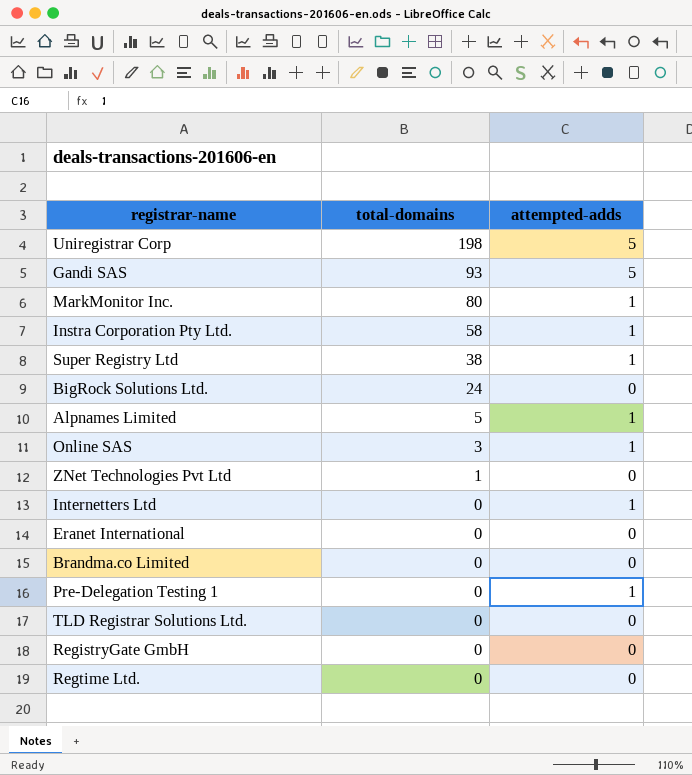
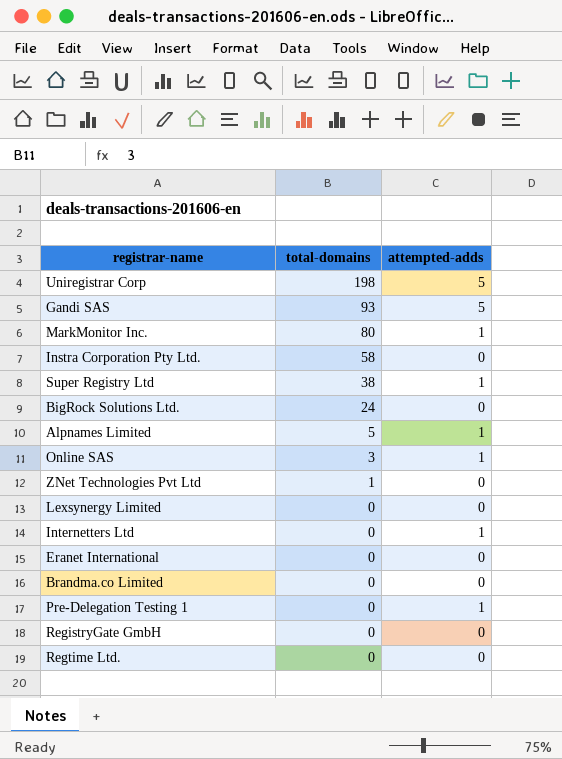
row TLD Registrar Solutions Ltd.: 0 | 0 -> none
Instra Corporation Pty Ltd. | attempted-adds: 1 -> 0
row Lexsynergy Limited: none -> 0 | 0

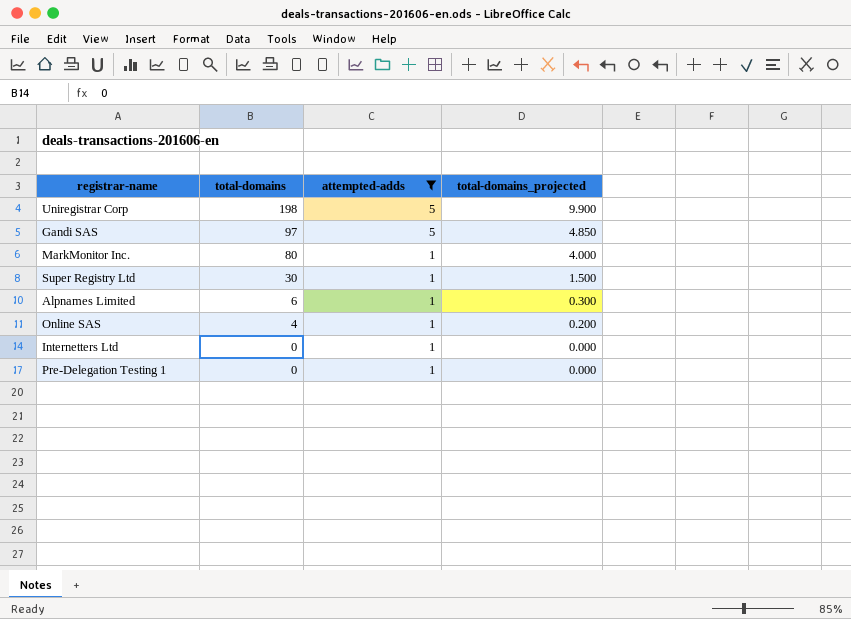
filter: none -> attempted-adds != 0
column total-domains_projected | formula: none -> [total-domains] * 0.05
Gandi SAS | total-domains: 93 -> 97
Super Registry Ltd | total-domains: 38 -> 30
Alpnames Limited | total-domains: 5 -> 6
Online SAS | total-domains: 3 -> 4

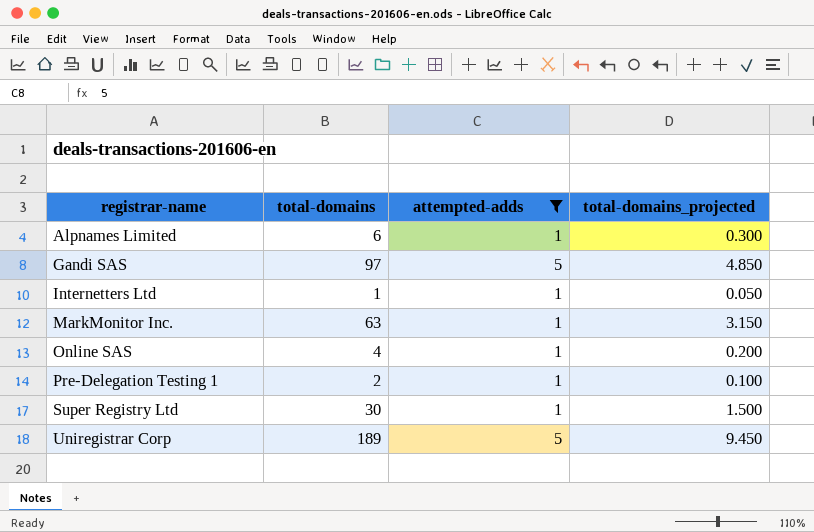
row order: total-domains descending -> registrar-name ascending
Internetters Ltd | total-domains: 0 -> 1
Internetters Ltd | total-domains_projected: 0.000 -> 0.050
MarkMonitor Inc. | total-domains: 80 -> 63
MarkMonitor Inc. | total-domains_projected: 4.000 -> 3.150
Pre-Delegation Testing 1 | total-domains: 0 -> 2
Pre-Delegation Testing 1 | total-domains_projected: 0.000 -> 0.100
Uniregistrar Corp | total-domains: 198 -> 189
Uniregistrar Corp | total-domains_projected: 9.900 -> 9.450

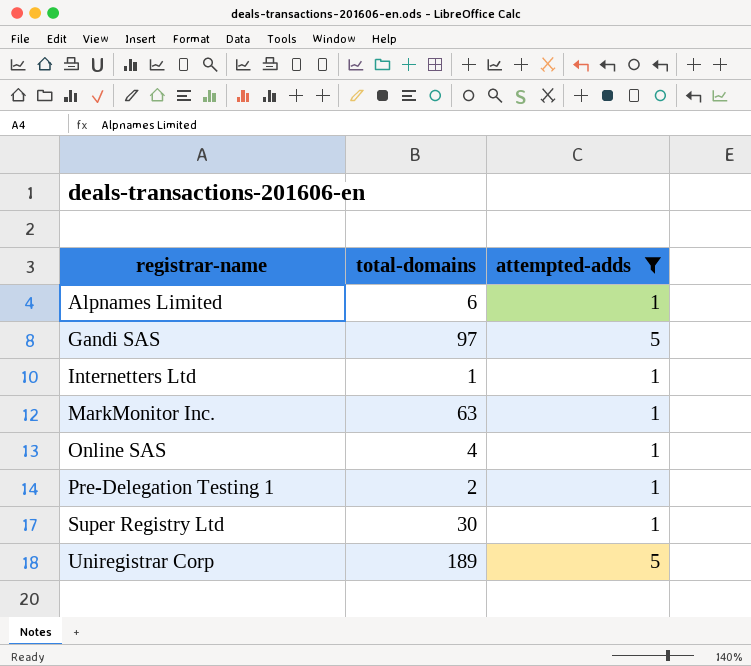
column total-domains_projected | formula: [total-domains] * 0.05 -> none

